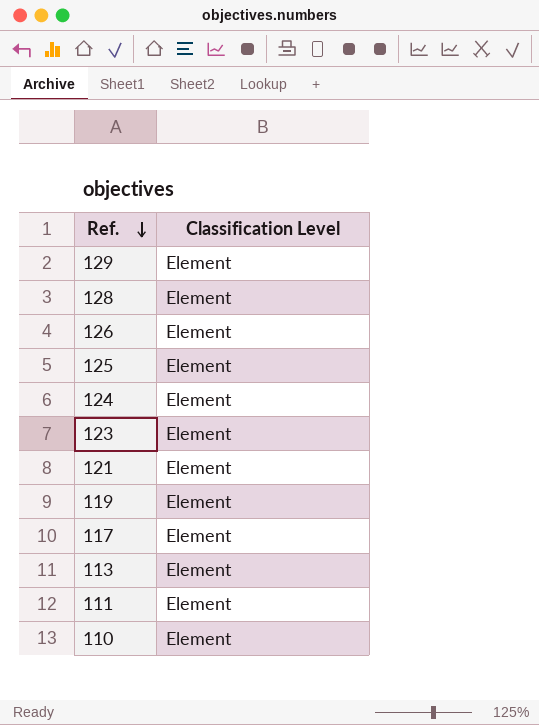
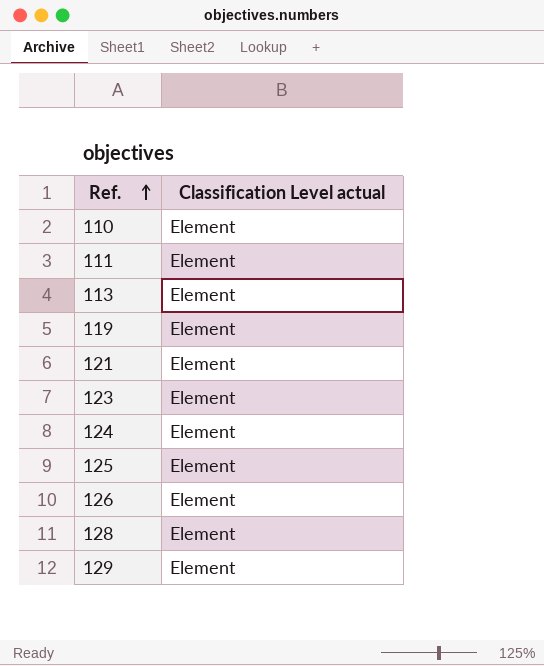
row order: Ref. descending -> Ref. ascending
column name: Classification Level -> Classification Level actual
row 117: Element -> none

